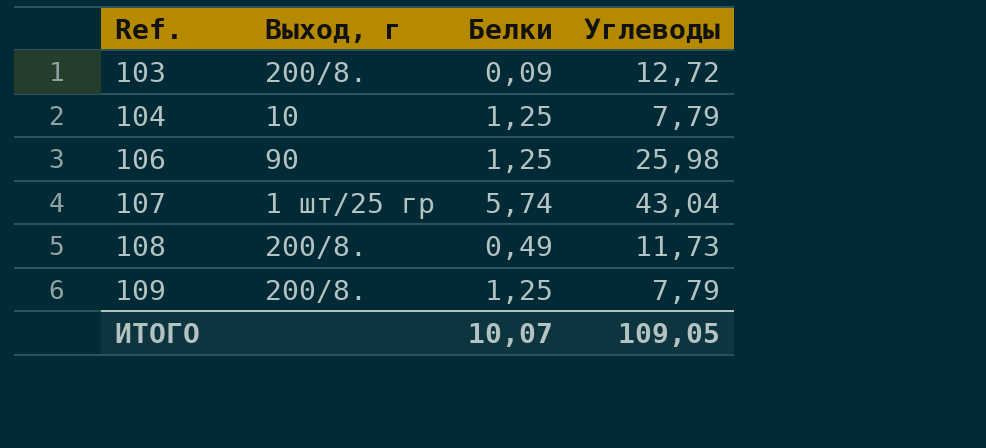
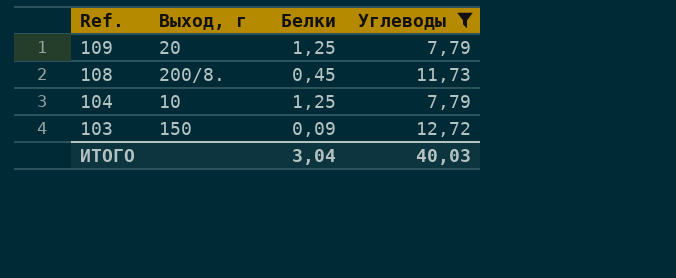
filter: none -> Углеводы <= 12,72
row order: Ref. ascending -> Ref. descending
109 | Выход, г: 200/8. -> 20
108 | Белки: 0,49 -> 0,45
103 | Выход, г: 200/8. -> 150
ИТОГО | Белки: 10,07 -> 3,04
ИТОГО | Углеводы: 109,05 -> 40,03

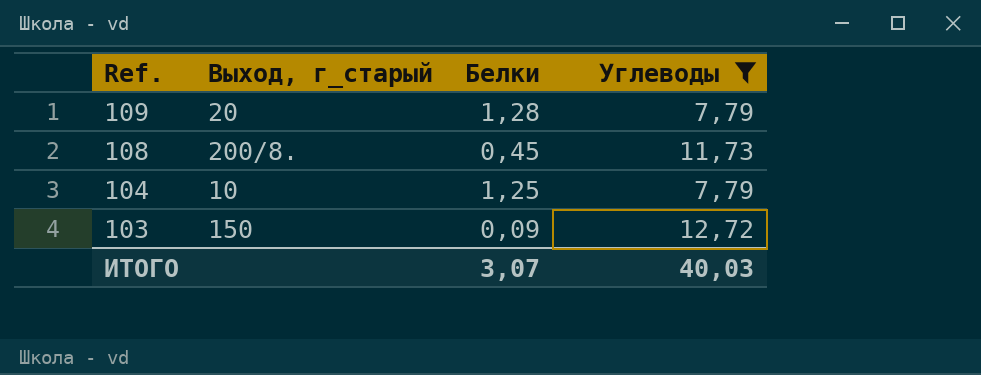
column name: Выход, г -> Выход, г_старый
109 | Белки: 1,25 -> 1,28
ИТОГО | Белки: 3,04 -> 3,07

